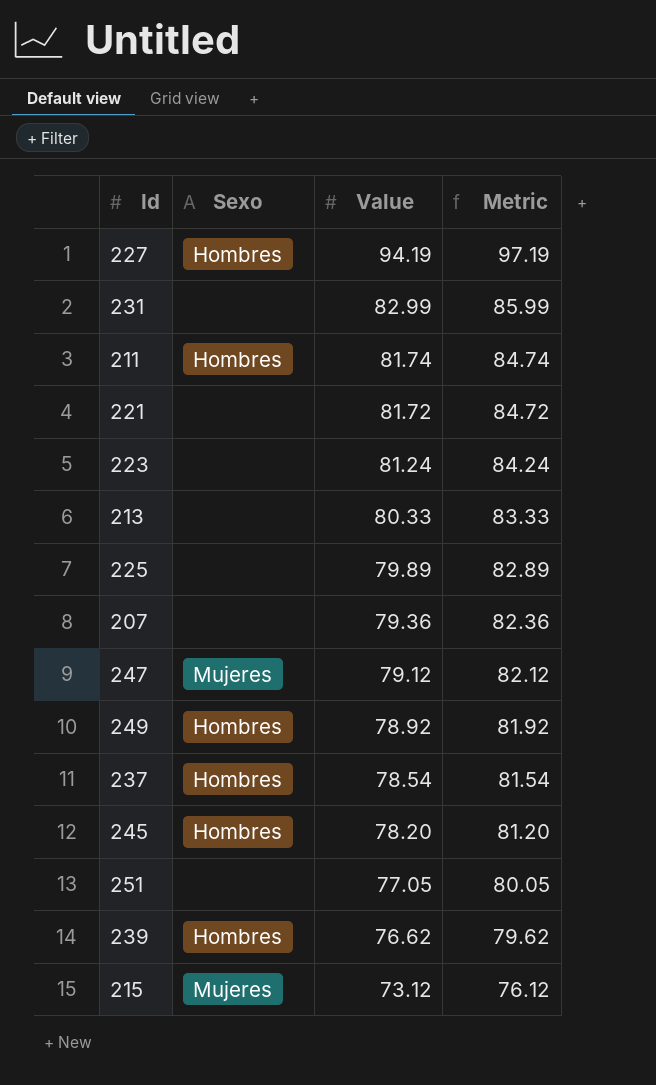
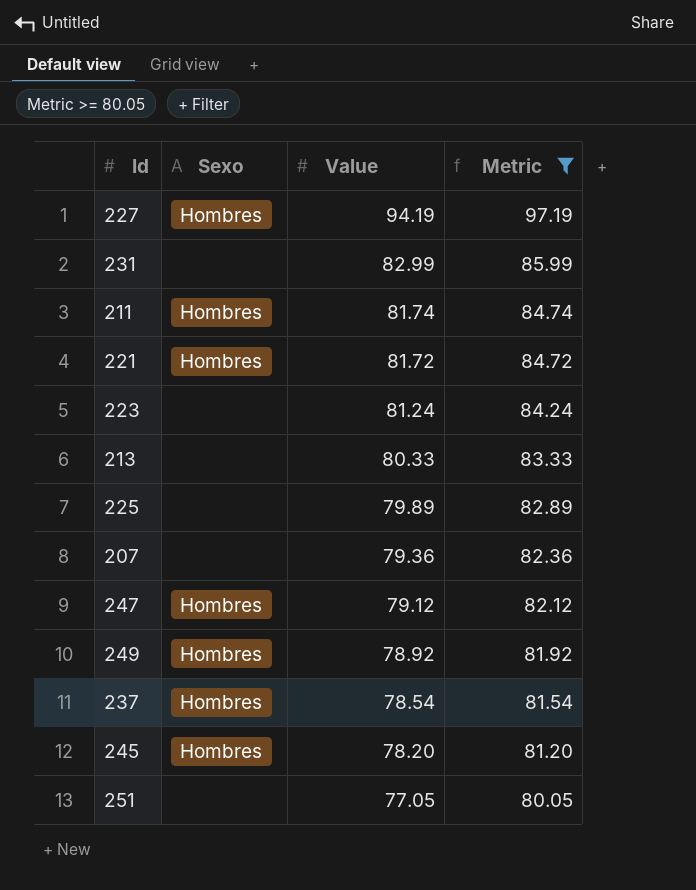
filter: none -> Metric >= 80.05
221 | Sexo: none -> Hombres
247 | Sexo: Mujeres -> Hombres

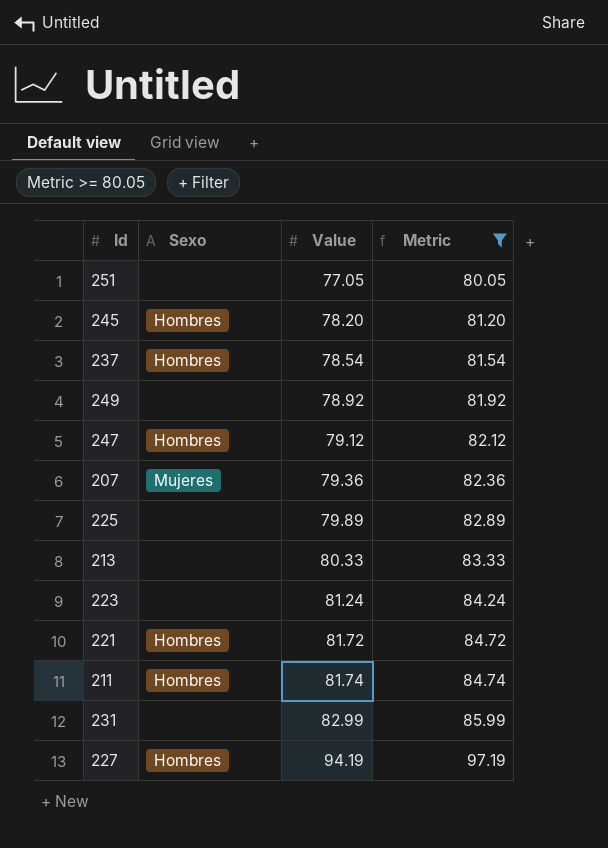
row order: Value descending -> Value ascending
249 | Sexo: Hombres -> none
207 | Sexo: none -> Mujeres

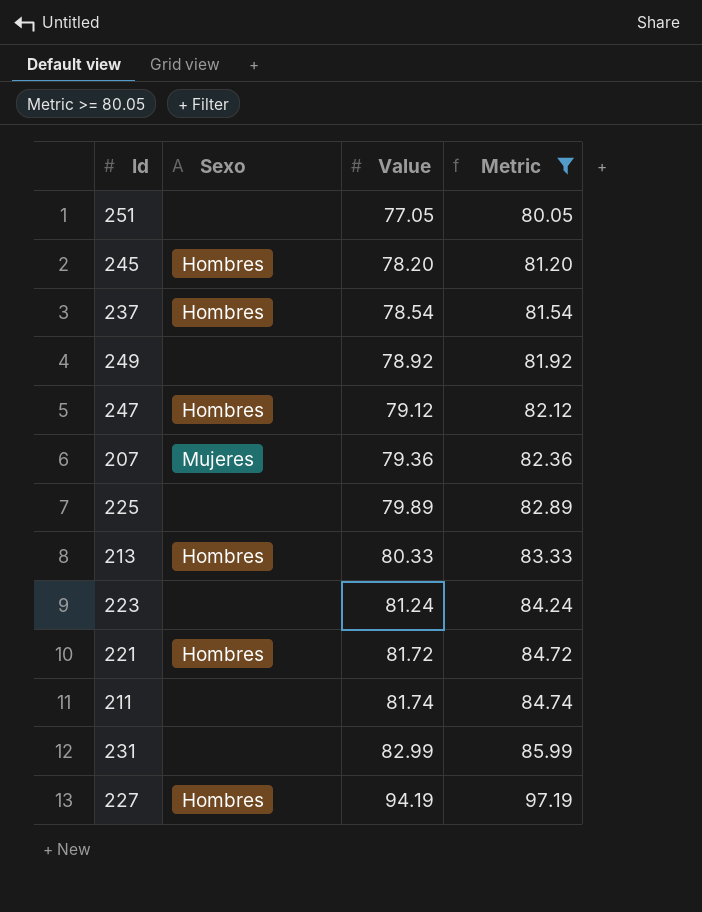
213 | Sexo: none -> Hombres
211 | Sexo: Hombres -> none

